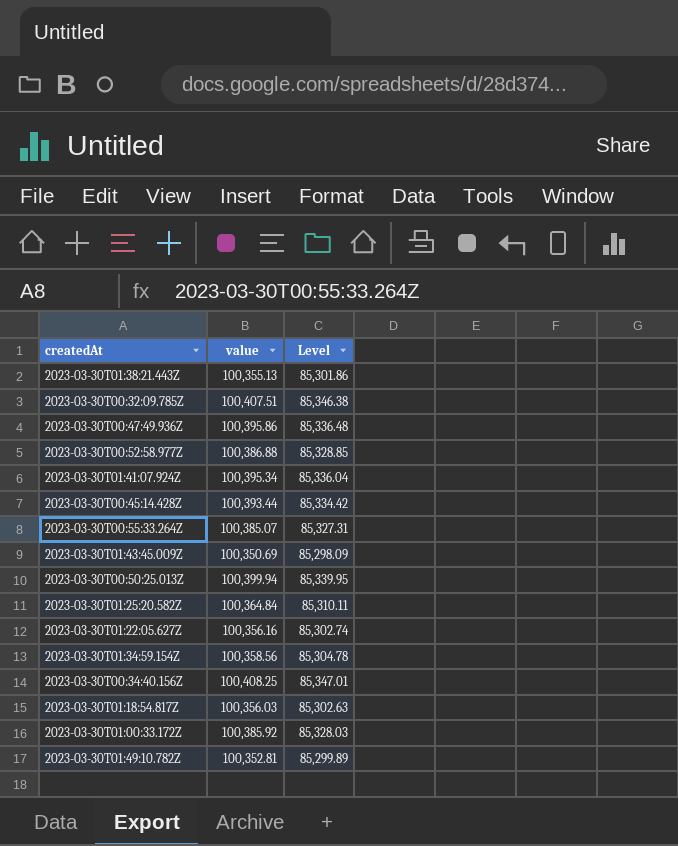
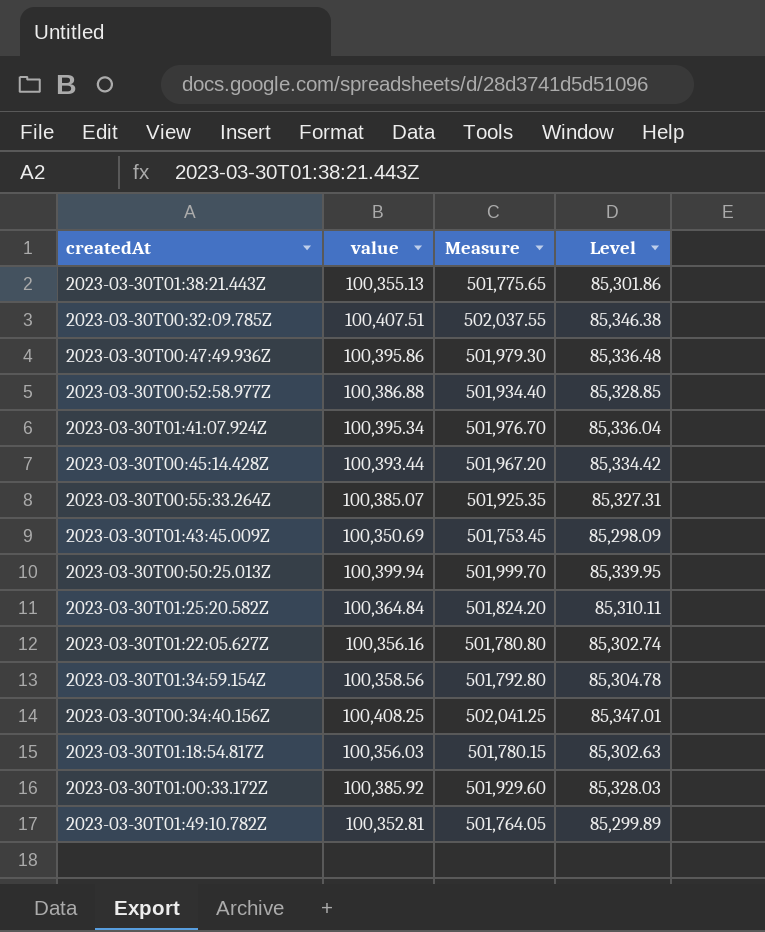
column Measure | formula: none -> [value] * 5

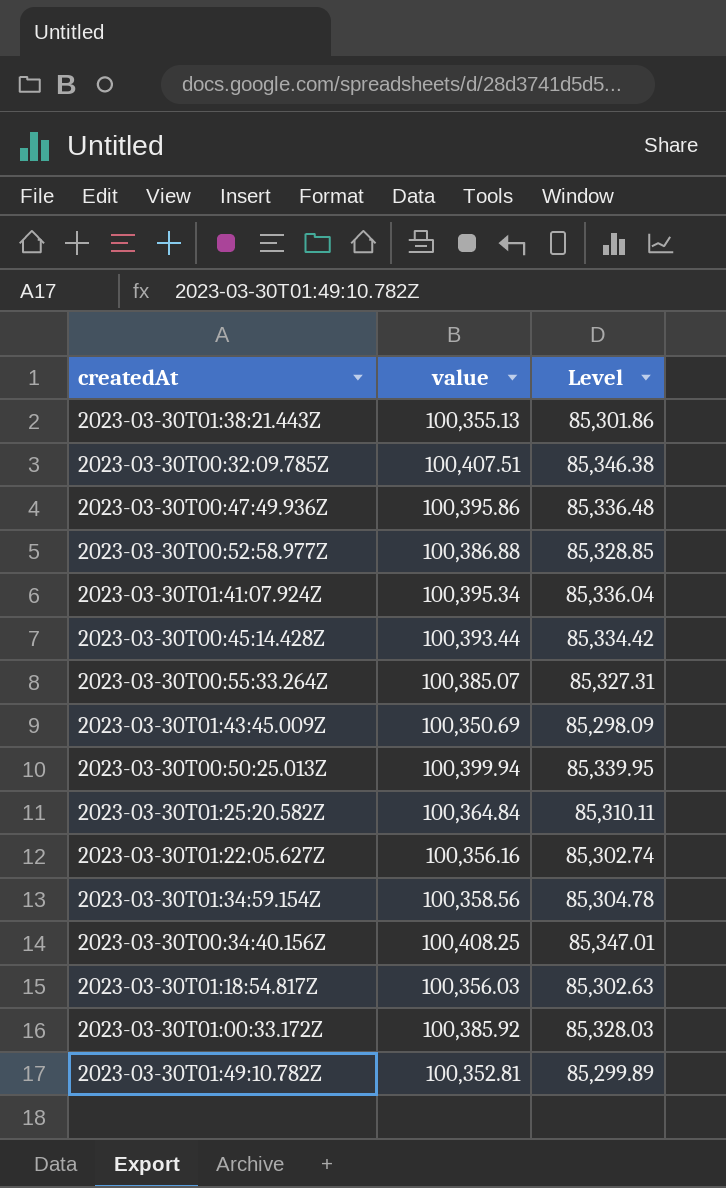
column Measure | formula: [value] * 5 -> none

